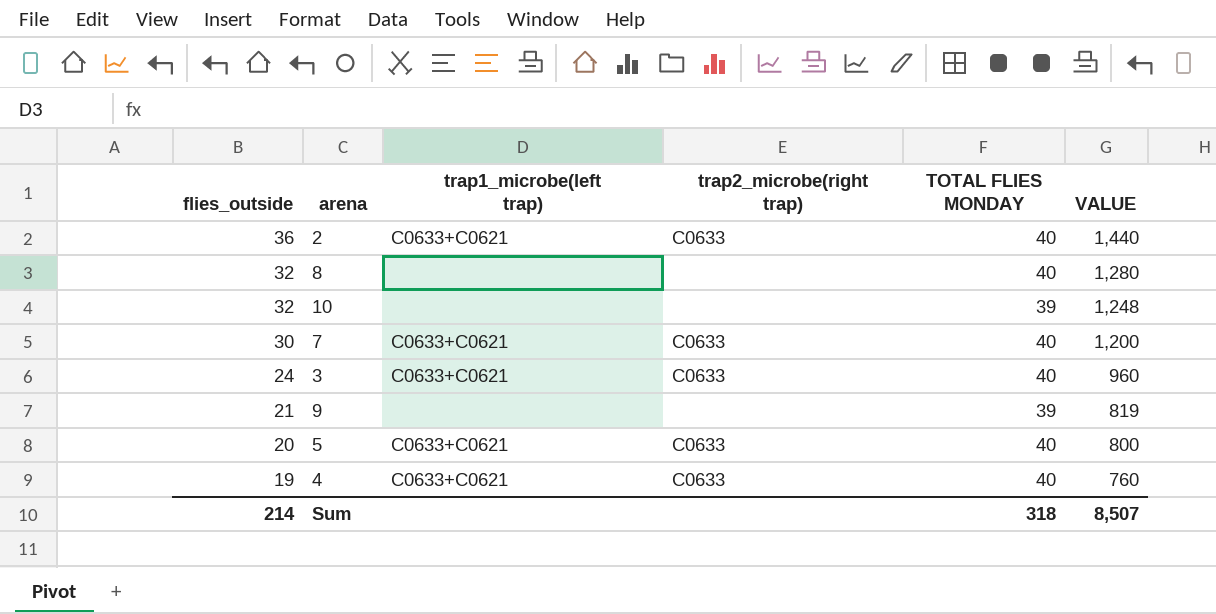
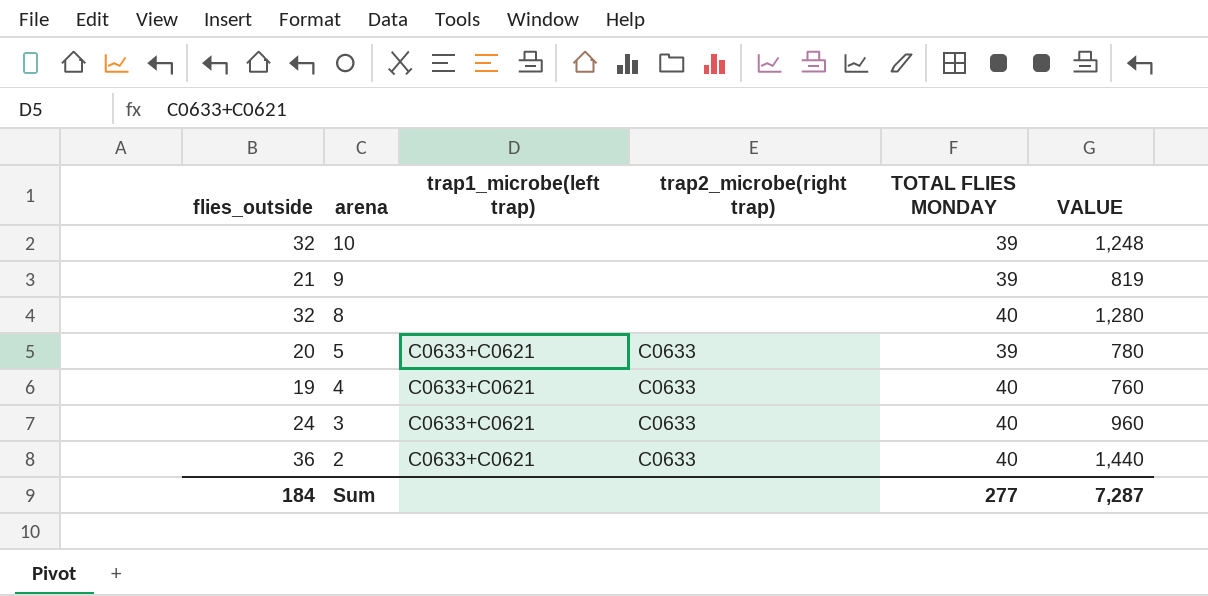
row order: flies_outside descending -> arena descending
row 7: 30 | C0633+C0621 | C0633 | 40 | 1,200 -> none
5 | TOTAL FLIES MONDAY: 40 -> 39
5 | VALUE: 800 -> 780
Sum | flies_outside: 214 -> 184
Sum | TOTAL FLIES MONDAY: 318 -> 277
Sum | VALUE: 8,507 -> 7,287

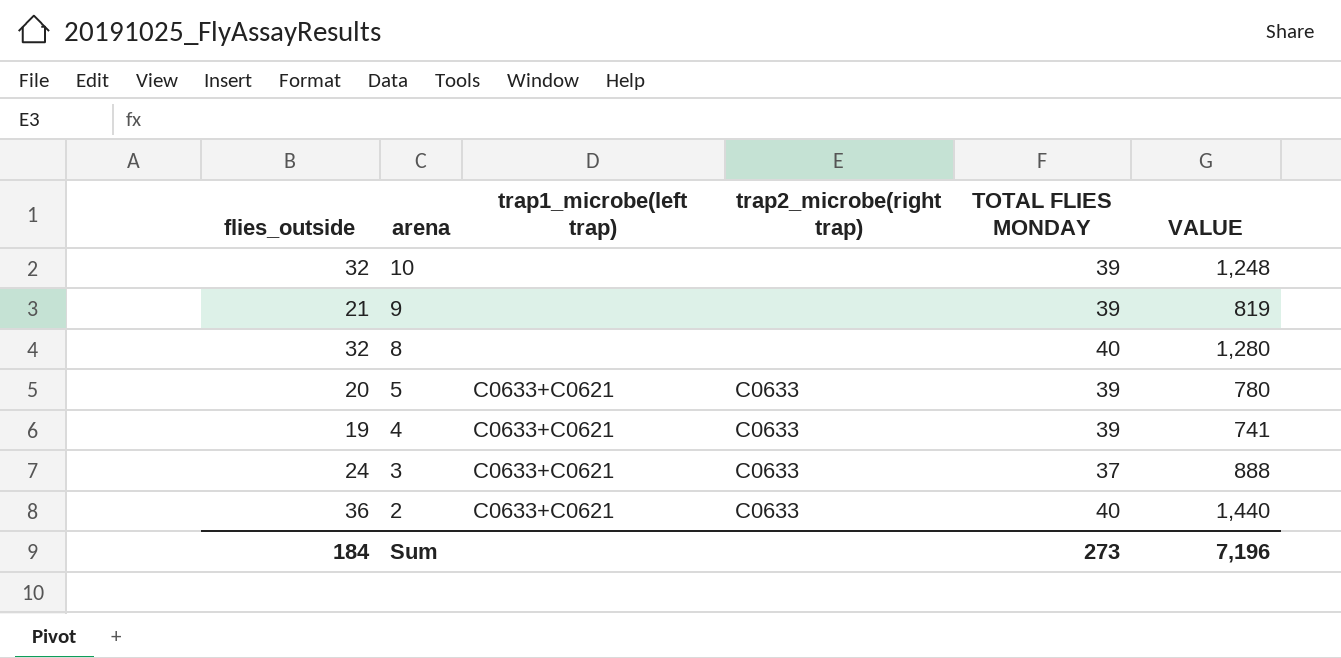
4 | TOTAL FLIES MONDAY: 40 -> 39
4 | VALUE: 760 -> 741
3 | TOTAL FLIES MONDAY: 40 -> 37
3 | VALUE: 960 -> 888
Sum | TOTAL FLIES MONDAY: 277 -> 273
Sum | VALUE: 7,287 -> 7,196

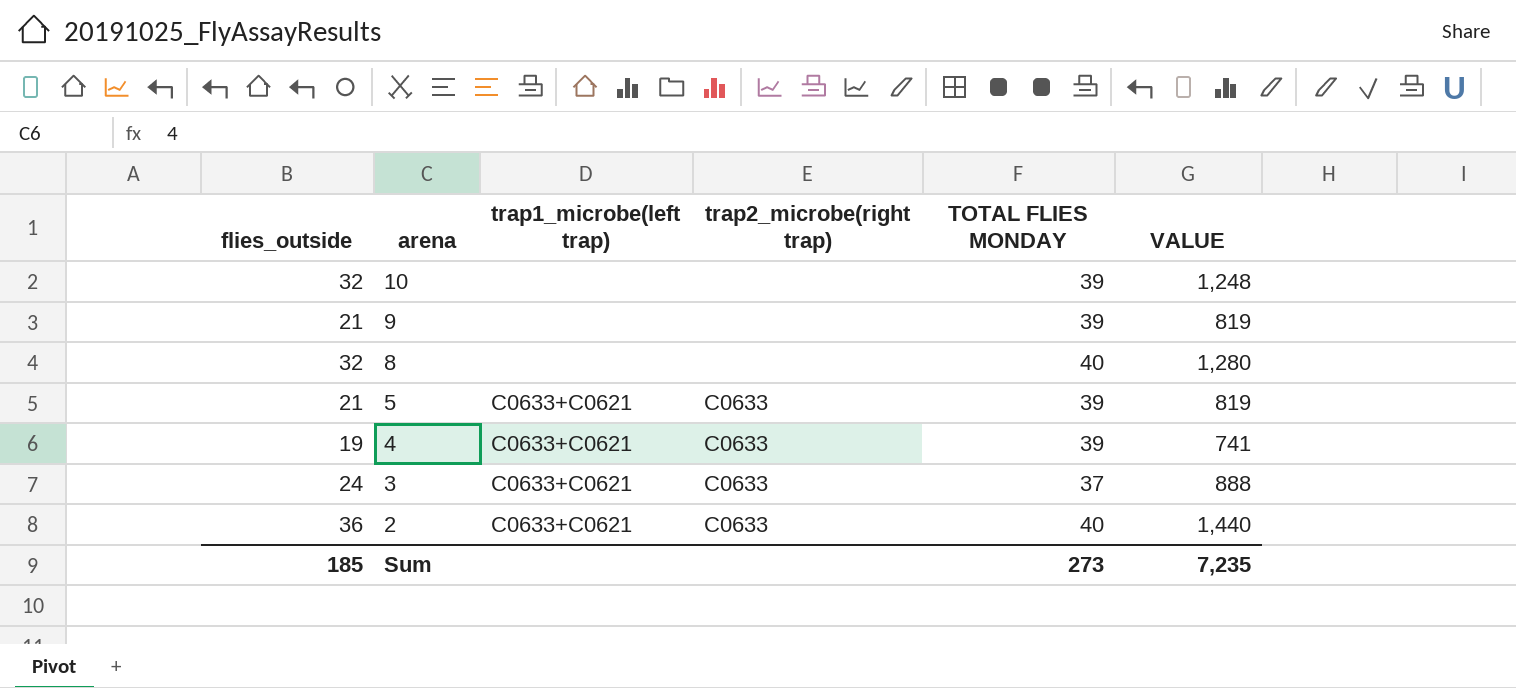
5 | flies_outside: 20 -> 21
5 | VALUE: 780 -> 819
Sum | flies_outside: 184 -> 185
Sum | VALUE: 7,196 -> 7,235

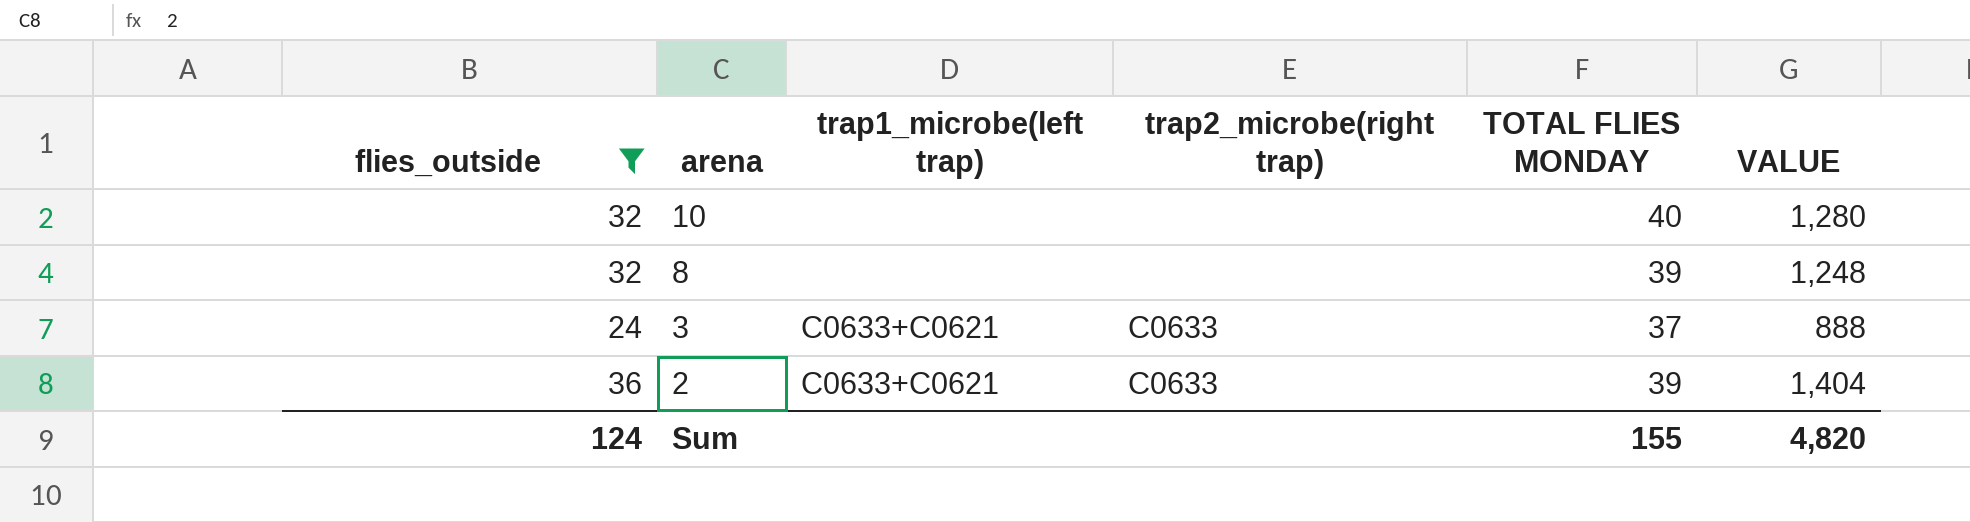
filter: none -> flies_outside >= 24
10 | TOTAL FLIES MONDAY: 39 -> 40
10 | VALUE: 1,248 -> 1,280
8 | TOTAL FLIES MONDAY: 40 -> 39
8 | VALUE: 1,280 -> 1,248
2 | TOTAL FLIES MONDAY: 40 -> 39
2 | VALUE: 1,440 -> 1,404
Sum | flies_outside: 185 -> 124
Sum | TOTAL FLIES MONDAY: 273 -> 155
Sum | VALUE: 7,235 -> 4,820

